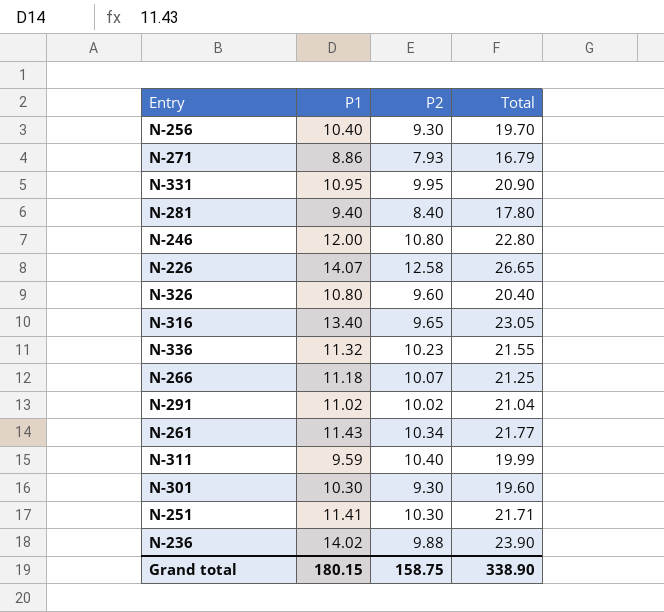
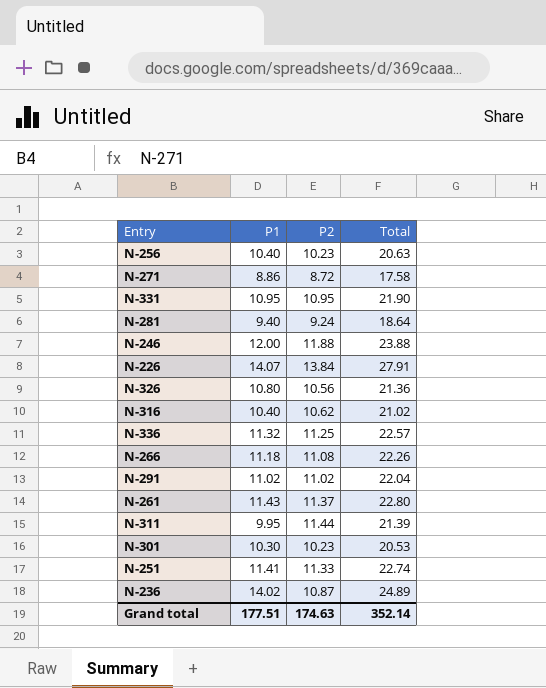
N-256 | P2: 9.30 -> 10.23
N-256 | Total: 19.70 -> 20.63
N-271 | P2: 7.93 -> 8.72
N-271 | Total: 16.79 -> 17.58
N-331 | P2: 9.95 -> 10.95
N-331 | Total: 20.90 -> 21.90
N-281 | P2: 8.40 -> 9.24
N-281 | Total: 17.80 -> 18.64
N-246 | P2: 10.80 -> 11.88
N-246 | Total: 22.80 -> 23.88
N-226 | P2: 12.58 -> 13.84
N-226 | Total: 26.65 -> 27.91
N-326 | P2: 9.60 -> 10.56
N-326 | Total: 20.40 -> 21.36
N-316 | P1: 13.40 -> 10.40
N-316 | P2: 9.65 -> 10.62
N-316 | Total: 23.05 -> 21.02
N-336 | P2: 10.23 -> 11.25
N-336 | Total: 21.55 -> 22.57
N-266 | P2: 10.07 -> 11.08
N-266 | Total: 21.25 -> 22.26
N-291 | P2: 10.02 -> 11.02
N-291 | Total: 21.04 -> 22.04
N-261 | P2: 10.34 -> 11.37
N-261 | Total: 21.77 -> 22.80
N-311 | P1: 9.59 -> 9.95
N-311 | P2: 10.40 -> 11.44
N-311 | Total: 19.99 -> 21.39
N-301 | P2: 9.30 -> 10.23
N-301 | Total: 19.60 -> 20.53
N-251 | P2: 10.30 -> 11.33
N-251 | Total: 21.71 -> 22.74
N-236 | P2: 9.88 -> 10.87
N-236 | Total: 23.90 -> 24.89
Grand total | P1: 180.15 -> 177.51
Grand total | P2: 158.75 -> 174.63
Grand total | Total: 338.90 -> 352.14

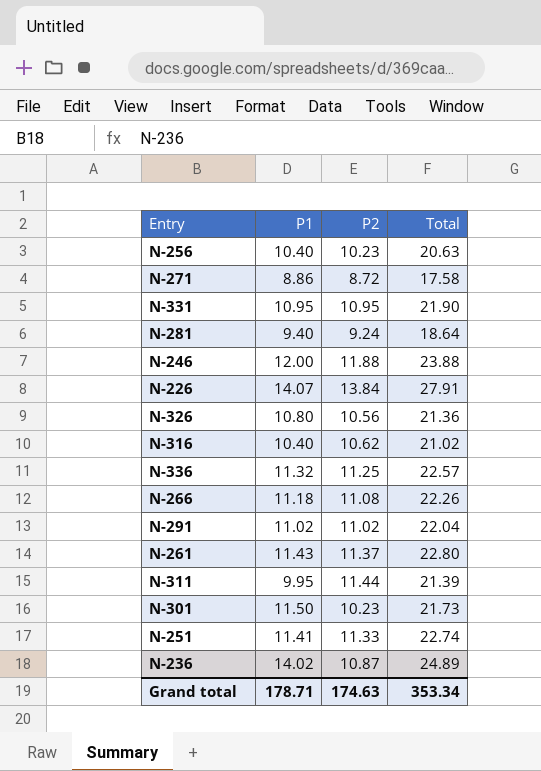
N-301 | P1: 10.30 -> 11.50
N-301 | Total: 20.53 -> 21.73
Grand total | P1: 177.51 -> 178.71
Grand total | Total: 352.14 -> 353.34

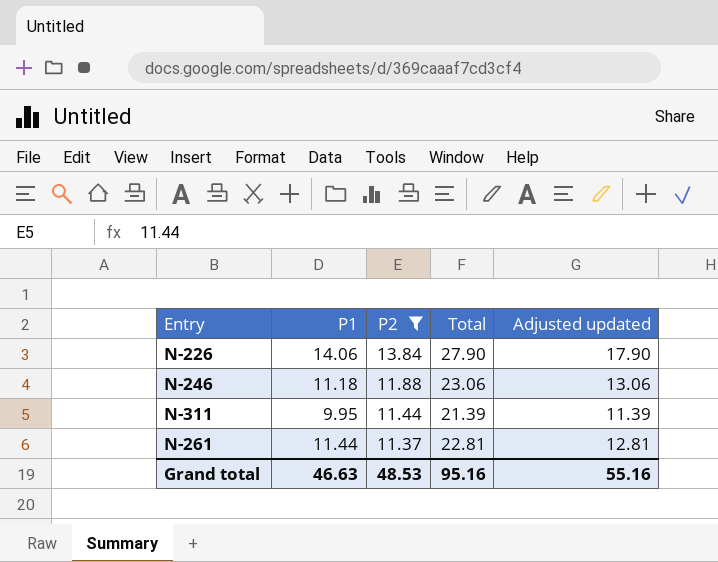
filter: none -> P2 >= 11.37
row order: none -> P2 descending
column Adjusted updated | formula: none -> [Total] - 10
N-226 | P1: 14.07 -> 14.06
N-226 | Total: 27.91 -> 27.90
N-246 | P1: 12.00 -> 11.18
N-246 | Total: 23.88 -> 23.06
N-261 | P1: 11.43 -> 11.44
N-261 | Total: 22.80 -> 22.81
Grand total | P1: 178.71 -> 46.63
Grand total | P2: 174.63 -> 48.53
Grand total | Total: 353.34 -> 95.16

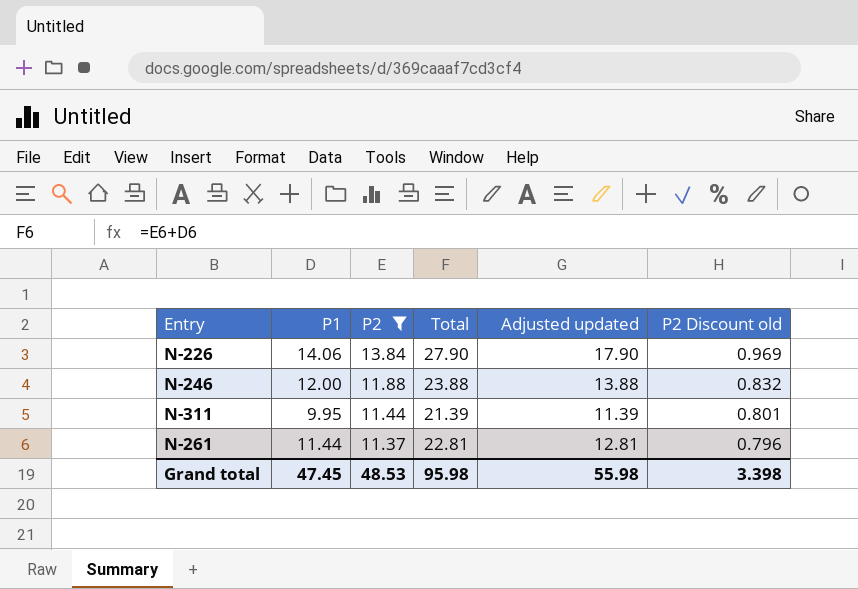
column P2 Discount old | formula: none -> [P2] * 0.07
N-246 | P1: 11.18 -> 12.00
N-246 | Total: 23.06 -> 23.88
N-246 | Adjusted updated: 13.06 -> 13.88
Grand total | P1: 46.63 -> 47.45
Grand total | Total: 95.16 -> 95.98
Grand total | Adjusted updated: 55.16 -> 55.98

